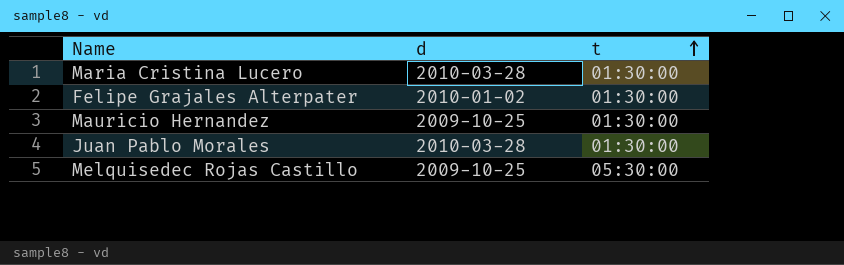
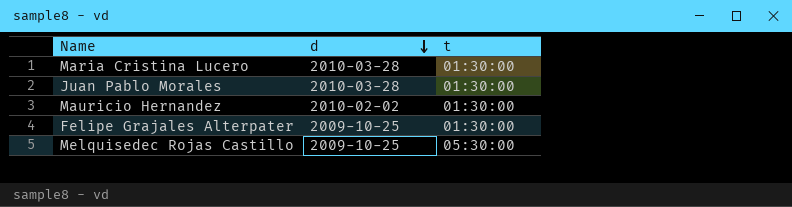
row order: t ascending -> d descending
Mauricio Hernandez | d: 2009-10-25 -> 2010-02-02
Felipe Grajales Alterpater | d: 2010-01-02 -> 2009-10-25

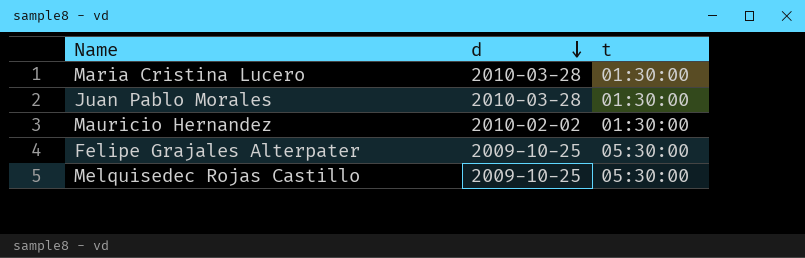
Felipe Grajales Alterpater | t: 01:30:00 -> 05:30:00

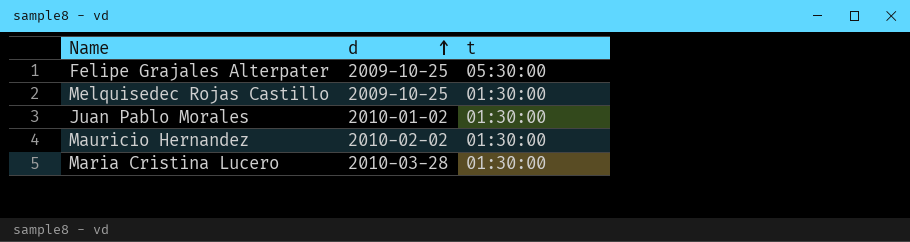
row order: d descending -> d ascending
Melquisedec Rojas Castillo | t: 05:30:00 -> 01:30:00
Juan Pablo Morales | d: 2010-03-28 -> 2010-01-02

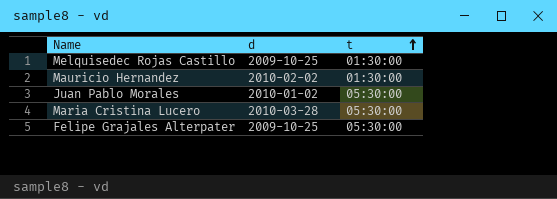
row order: d ascending -> t ascending
Juan Pablo Morales | t: 01:30:00 -> 05:30:00
Maria Cristina Lucero | t: 01:30:00 -> 05:30:00

